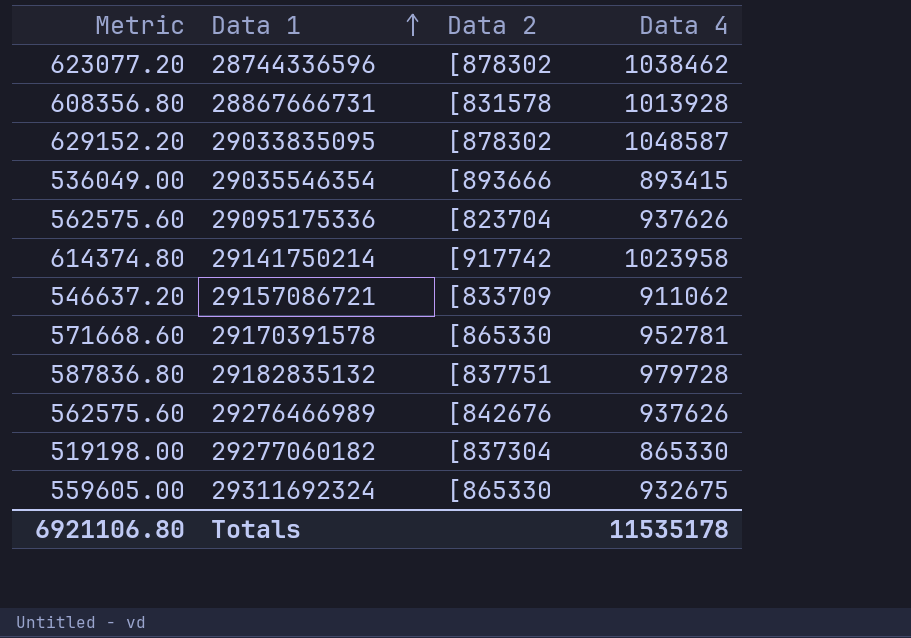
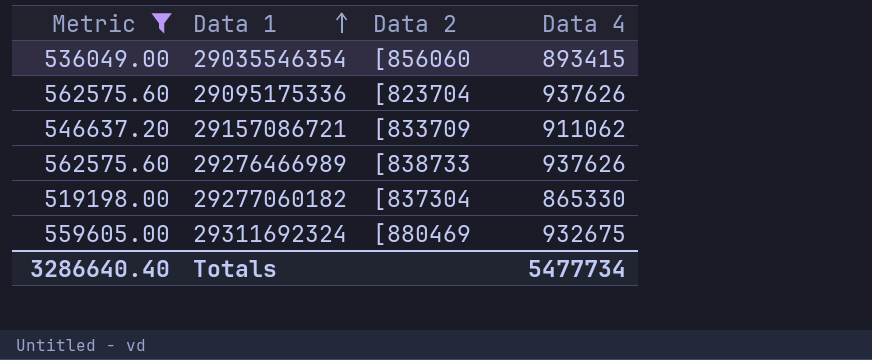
filter: none -> Metric <= 562575.60
29035546354 | Data 2: [893666 -> [856060
29276466989 | Data 2: [842676 -> [838733
29311692324 | Data 2: [865330 -> [880469
Totals | Metric: 6921106.80 -> 3286640.40
Totals | Data 4: 11535178 -> 5477734

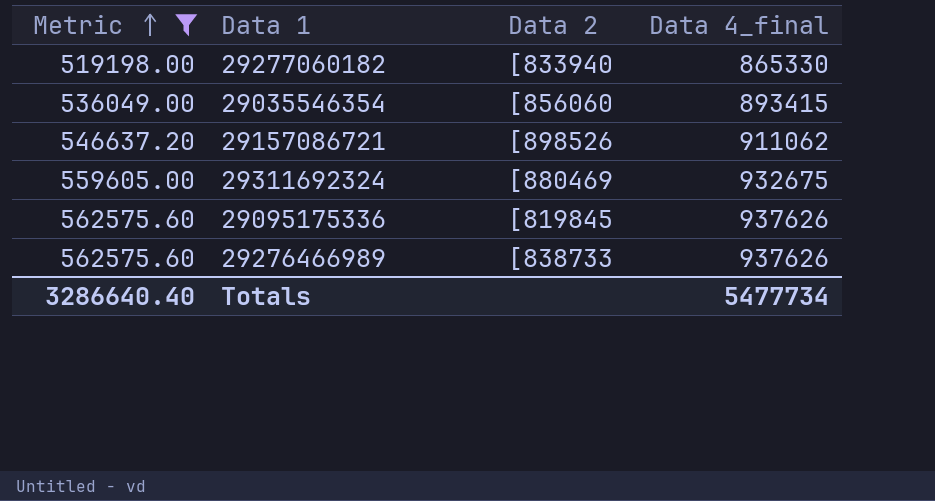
row order: Data 1 ascending -> Metric ascending
column name: Data 4 -> Data 4_final
29277060182 | Data 2: [837304 -> [833940
29157086721 | Data 2: [833709 -> [898526
29095175336 | Data 2: [823704 -> [819845

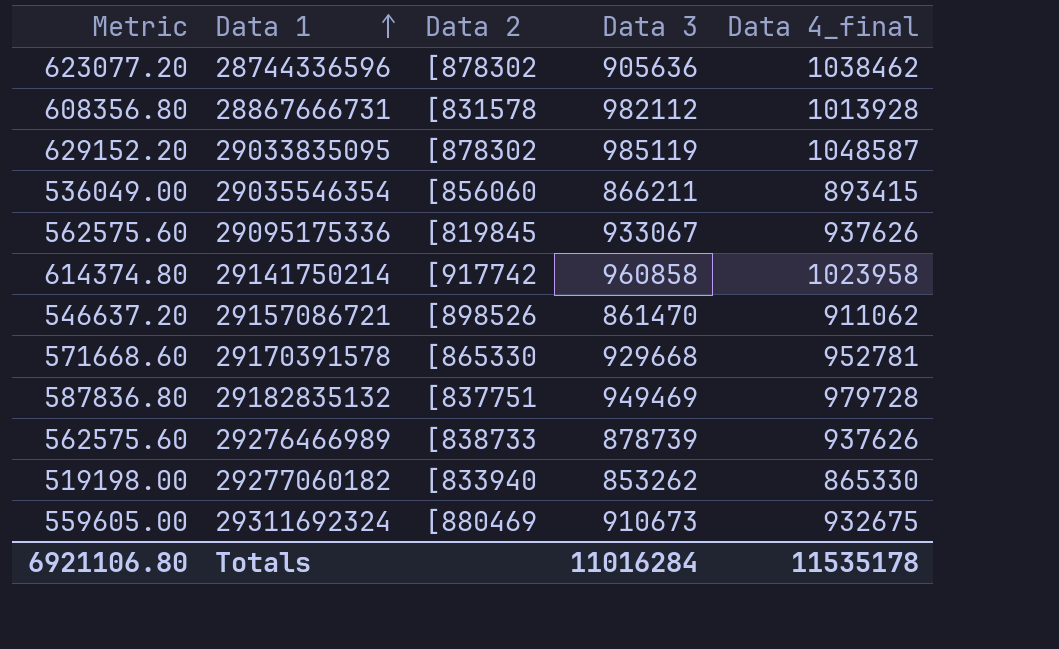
filter: Metric <= 562575.60 -> none
row order: Metric ascending -> Data 1 ascending
column Data 3 | position: none -> 4
Totals | Metric: 3286640.40 -> 6921106.80
Totals | Data 4_final: 5477734 -> 11535178

